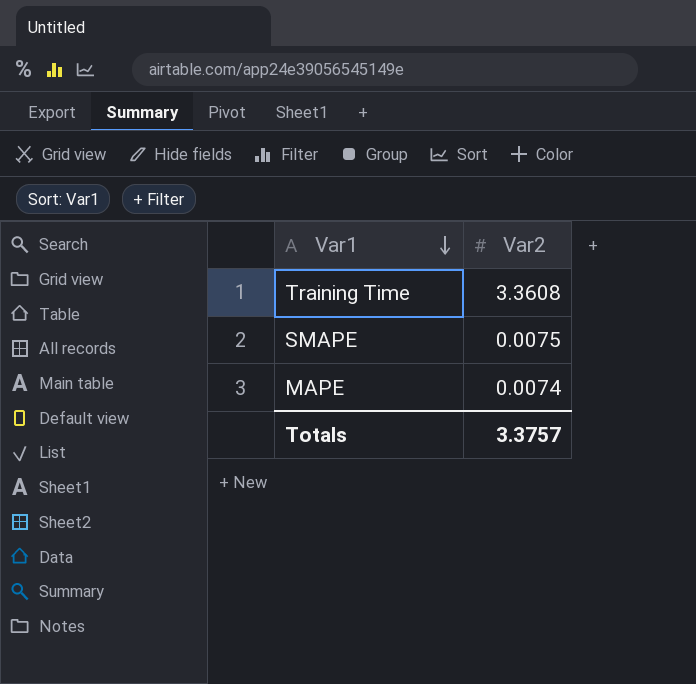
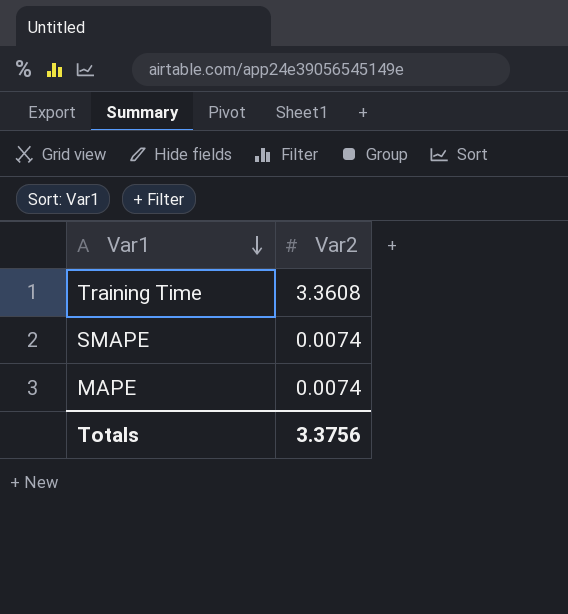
SMAPE | Var2: 0.0075 -> 0.0074
Totals | Var2: 3.3757 -> 3.3756

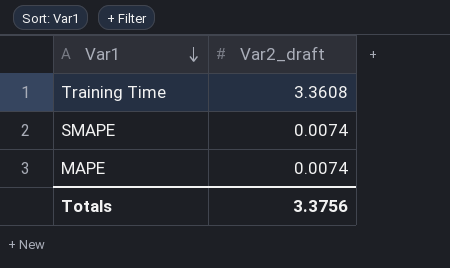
column name: Var2 -> Var2_draft

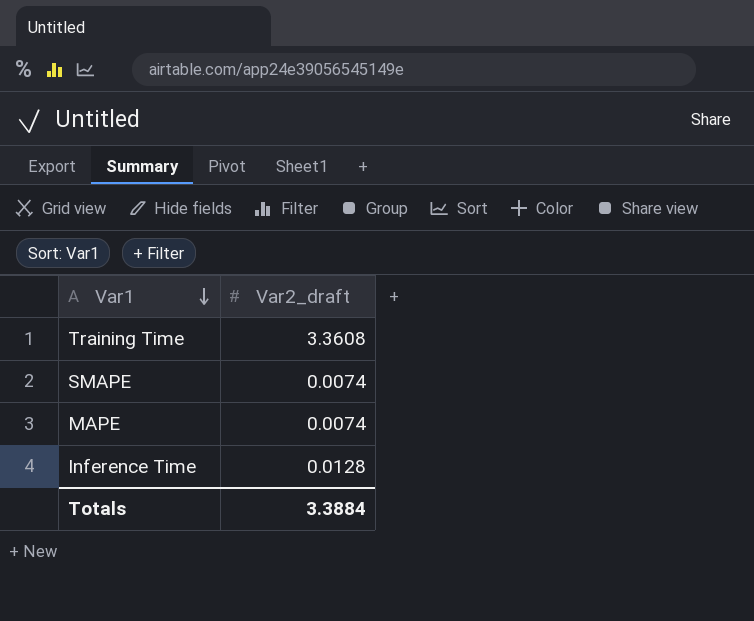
row Inference Time: none -> 0.0128
Totals | Var2_draft: 3.3756 -> 3.3884

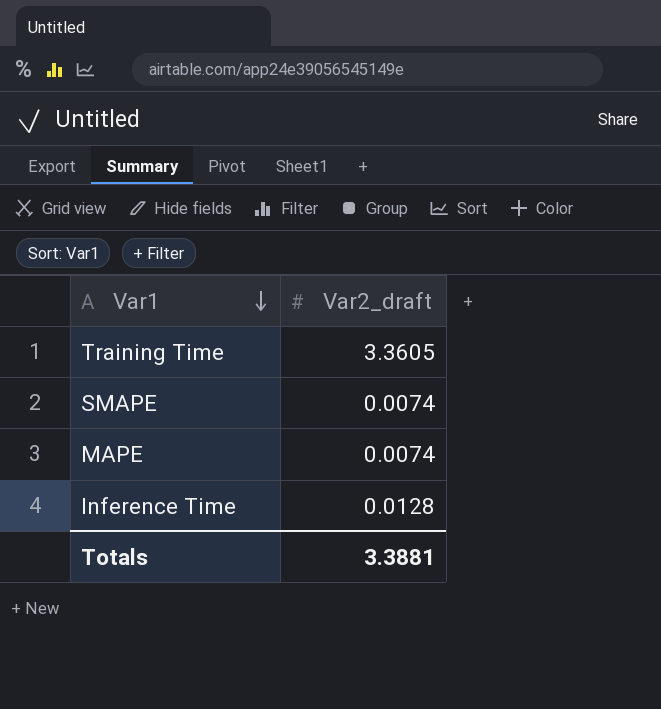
Training Time | Var2_draft: 3.3608 -> 3.3605
Totals | Var2_draft: 3.3884 -> 3.3881

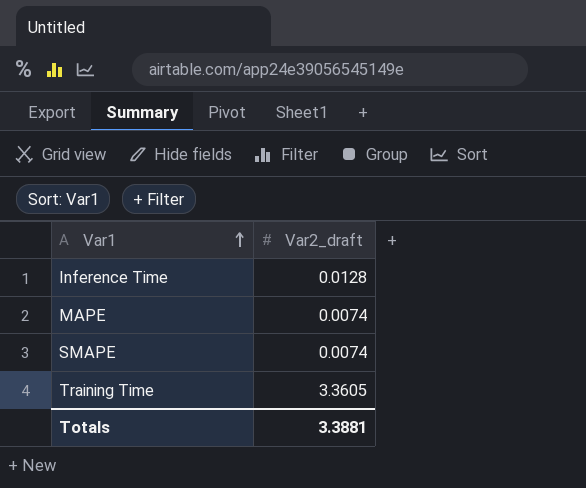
row order: Var1 descending -> Var1 ascending

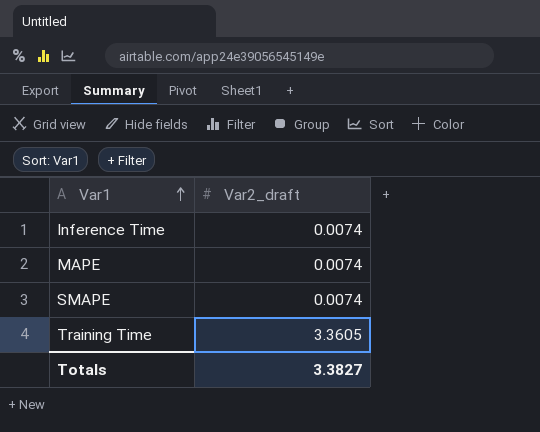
Inference Time | Var2_draft: 0.0128 -> 0.0074
Totals | Var2_draft: 3.3881 -> 3.3827

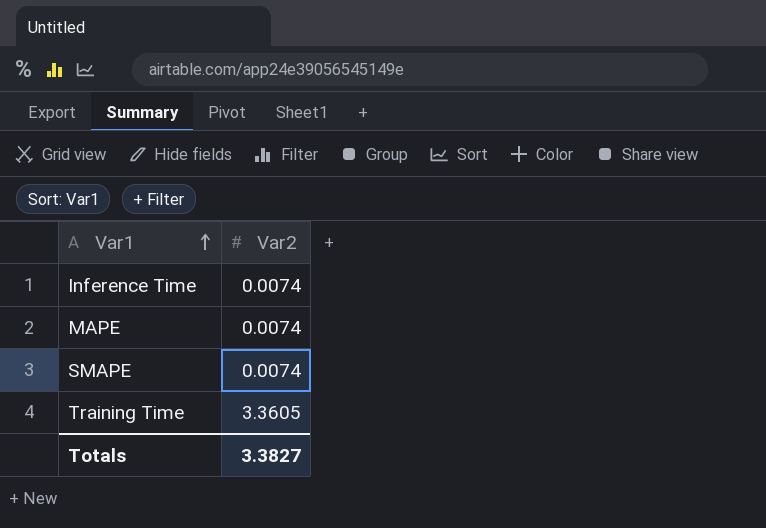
column name: Var2_draft -> Var2

